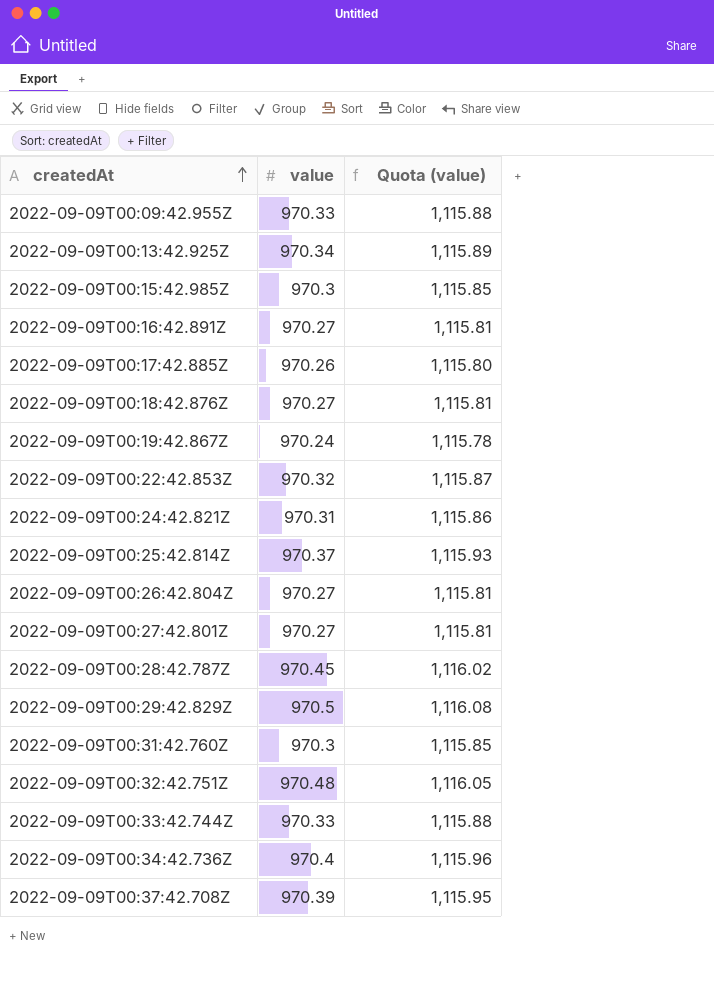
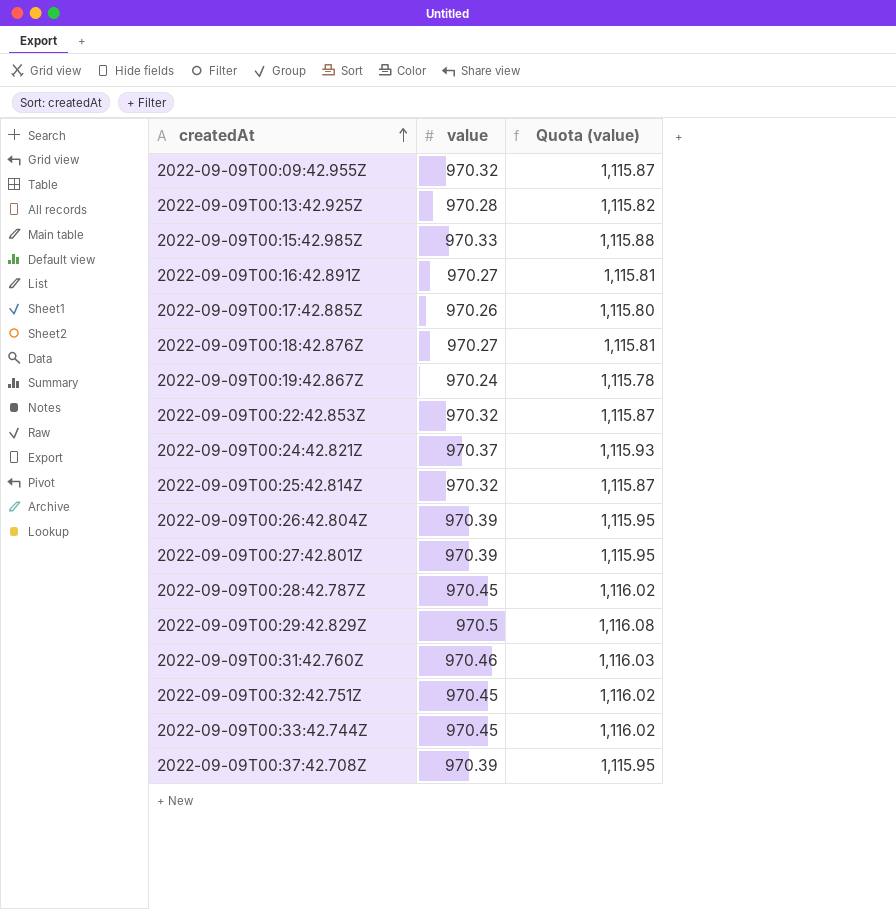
row 2022-09-09T00:34:42.736Z: 970.4 | 1,115.96 -> none
2022-09-09T00:09:42.955Z | value: 970.33 -> 970.32
2022-09-09T00:09:42.955Z | Quota (value): 1,115.88 -> 1,115.87
2022-09-09T00:13:42.925Z | value: 970.34 -> 970.28
2022-09-09T00:13:42.925Z | Quota (value): 1,115.89 -> 1,115.82
2022-09-09T00:15:42.985Z | value: 970.3 -> 970.33
2022-09-09T00:15:42.985Z | Quota (value): 1,115.85 -> 1,115.88
2022-09-09T00:24:42.821Z | value: 970.31 -> 970.37
2022-09-09T00:24:42.821Z | Quota (value): 1,115.86 -> 1,115.93
2022-09-09T00:25:42.814Z | value: 970.37 -> 970.32
2022-09-09T00:25:42.814Z | Quota (value): 1,115.93 -> 1,115.87
2022-09-09T00:26:42.804Z | value: 970.27 -> 970.39
2022-09-09T00:26:42.804Z | Quota (value): 1,115.81 -> 1,115.95
2022-09-09T00:27:42.801Z | value: 970.27 -> 970.39
2022-09-09T00:27:42.801Z | Quota (value): 1,115.81 -> 1,115.95
2022-09-09T00:31:42.760Z | value: 970.3 -> 970.46
2022-09-09T00:31:42.760Z | Quota (value): 1,115.85 -> 1,116.03
2022-09-09T00:32:42.751Z | value: 970.48 -> 970.45
2022-09-09T00:32:42.751Z | Quota (value): 1,116.05 -> 1,116.02
2022-09-09T00:33:42.744Z | value: 970.33 -> 970.45
2022-09-09T00:33:42.744Z | Quota (value): 1,115.88 -> 1,116.02

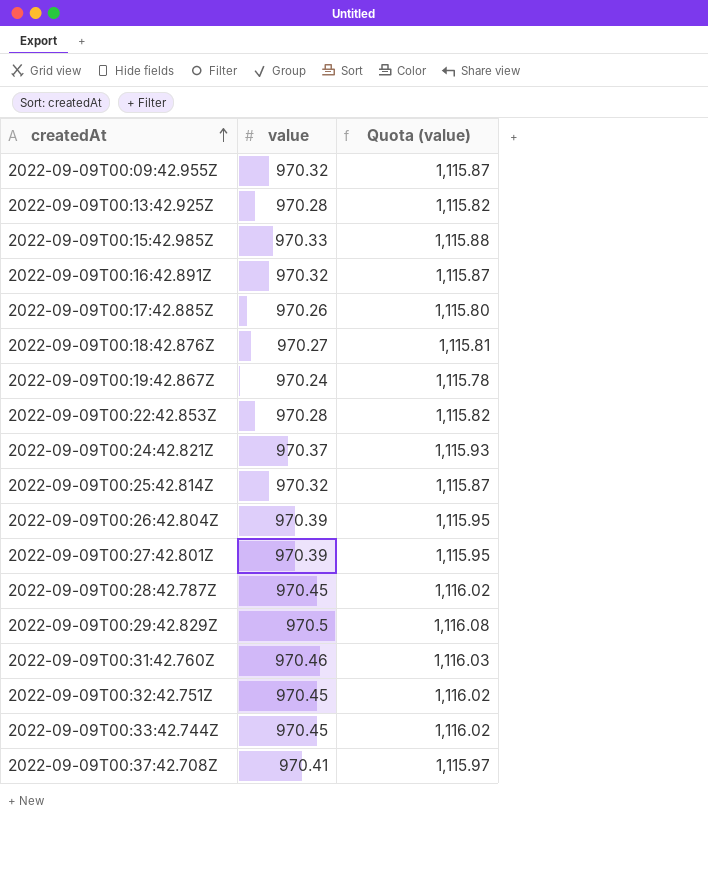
2022-09-09T00:16:42.891Z | value: 970.27 -> 970.32
2022-09-09T00:16:42.891Z | Quota (value): 1,115.81 -> 1,115.87
2022-09-09T00:22:42.853Z | value: 970.32 -> 970.28
2022-09-09T00:22:42.853Z | Quota (value): 1,115.87 -> 1,115.82
2022-09-09T00:37:42.708Z | value: 970.39 -> 970.41
2022-09-09T00:37:42.708Z | Quota (value): 1,115.95 -> 1,115.97

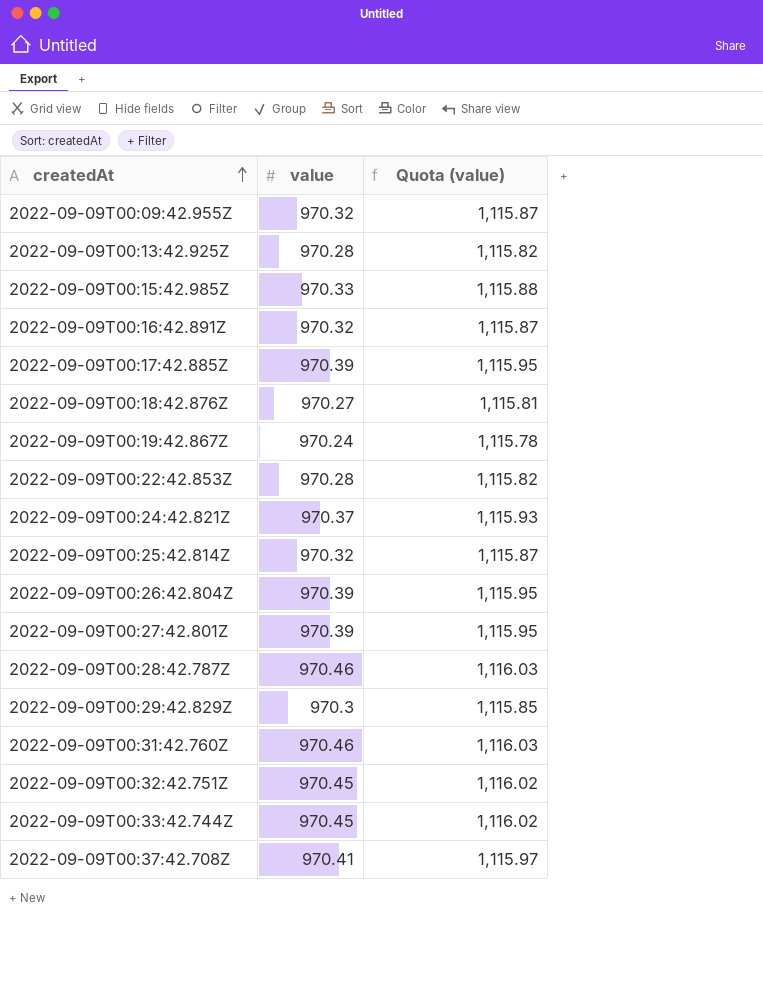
2022-09-09T00:17:42.885Z | value: 970.26 -> 970.39
2022-09-09T00:17:42.885Z | Quota (value): 1,115.80 -> 1,115.95
2022-09-09T00:28:42.787Z | value: 970.45 -> 970.46
2022-09-09T00:28:42.787Z | Quota (value): 1,116.02 -> 1,116.03
2022-09-09T00:29:42.829Z | value: 970.5 -> 970.3
2022-09-09T00:29:42.829Z | Quota (value): 1,116.08 -> 1,115.85

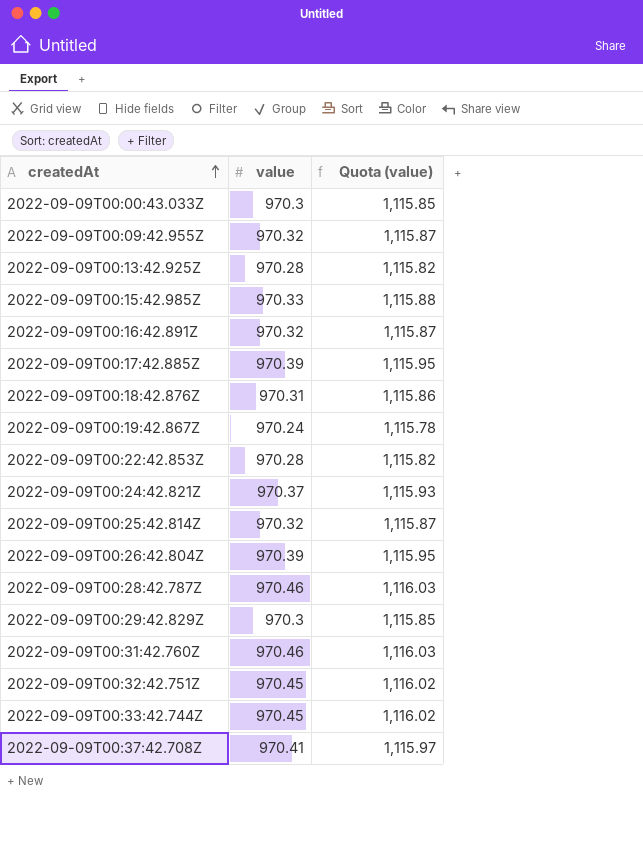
row 2022-09-09T00:27:42.801Z: 970.39 | 1,115.95 -> none
row 2022-09-09T00:00:43.033Z: none -> 970.3 | 1,115.85
2022-09-09T00:18:42.876Z | value: 970.27 -> 970.31
2022-09-09T00:18:42.876Z | Quota (value): 1,115.81 -> 1,115.86

